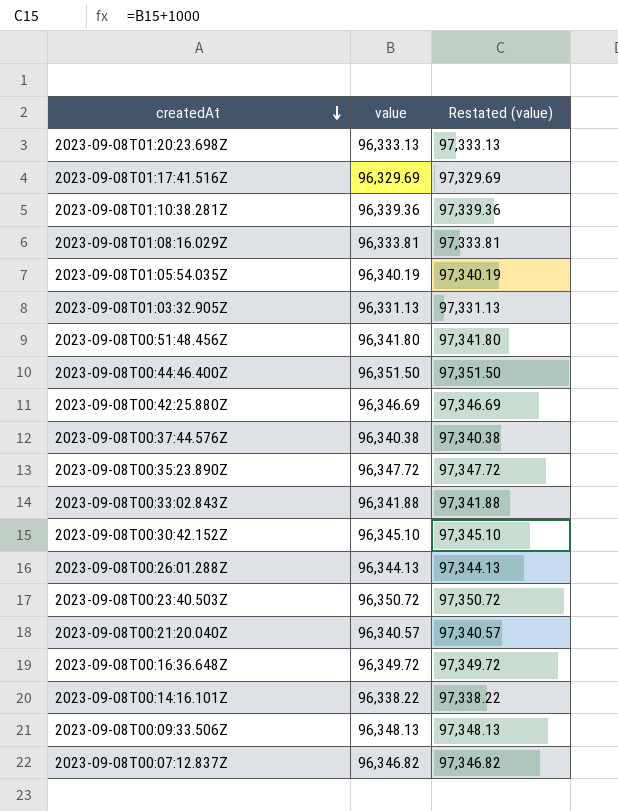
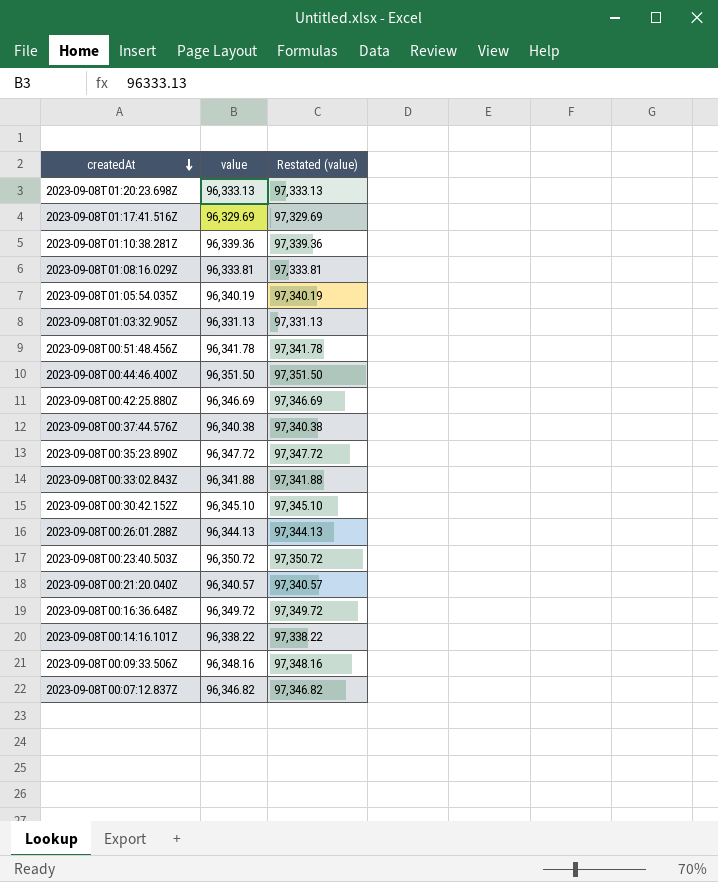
2023-09-08T00:51:48.456Z | value: 96,341.80 -> 96,341.78
2023-09-08T00:51:48.456Z | Restated (value): 97,341.80 -> 97,341.78
2023-09-08T00:09:33.506Z | value: 96,348.13 -> 96,348.16
2023-09-08T00:09:33.506Z | Restated (value): 97,348.13 -> 97,348.16

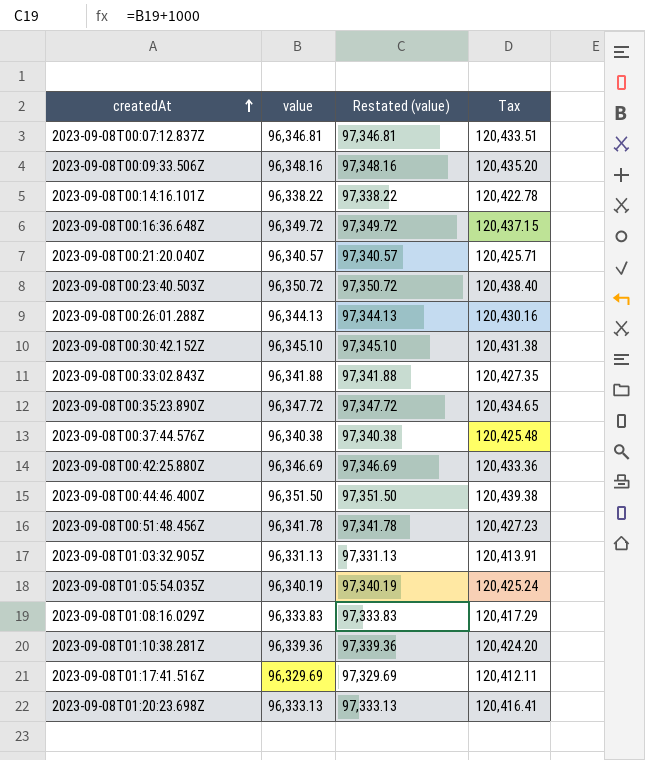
row order: createdAt descending -> createdAt ascending
column Tax | formula: none -> [value] * 1.25
2023-09-08T00:07:12.837Z | value: 96,346.82 -> 96,346.81
2023-09-08T00:07:12.837Z | Restated (value): 97,346.82 -> 97,346.81
2023-09-08T01:08:16.029Z | value: 96,333.81 -> 96,333.83
2023-09-08T01:08:16.029Z | Restated (value): 97,333.81 -> 97,333.83

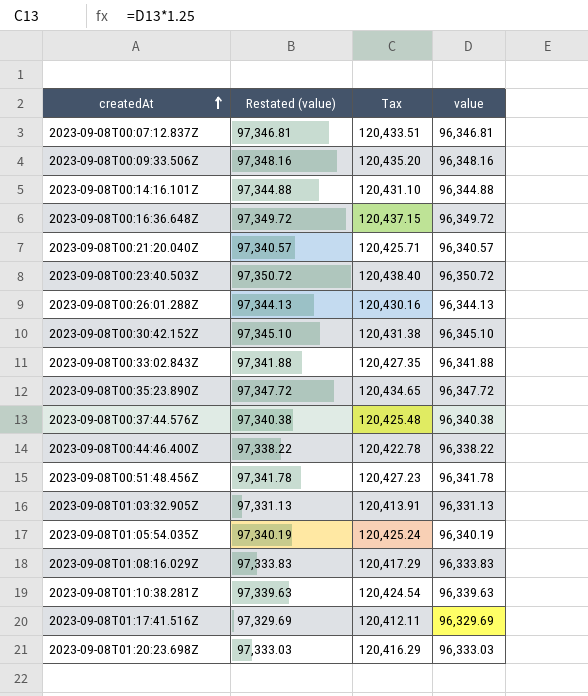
column value | position: 2 -> 4
row 2023-09-08T00:42:25.880Z: 96,346.69 | 97,346.69 | 120,433.36 -> none
2023-09-08T00:14:16.101Z | Restated (value): 97,338.22 -> 97,344.88
2023-09-08T00:14:16.101Z | Tax: 120,422.78 -> 120,431.10
2023-09-08T00:14:16.101Z | value: 96,338.22 -> 96,344.88
2023-09-08T00:44:46.400Z | Restated (value): 97,351.50 -> 97,338.22
2023-09-08T00:44:46.400Z | Tax: 120,439.38 -> 120,422.78
2023-09-08T00:44:46.400Z | value: 96,351.50 -> 96,338.22
2023-09-08T01:10:38.281Z | Restated (value): 97,339.36 -> 97,339.63
2023-09-08T01:10:38.281Z | Tax: 120,424.20 -> 120,424.54
2023-09-08T01:10:38.281Z | value: 96,339.36 -> 96,339.63
2023-09-08T01:20:23.698Z | Restated (value): 97,333.13 -> 97,333.03
2023-09-08T01:20:23.698Z | Tax: 120,416.41 -> 120,416.29
2023-09-08T01:20:23.698Z | value: 96,333.13 -> 96,333.03

